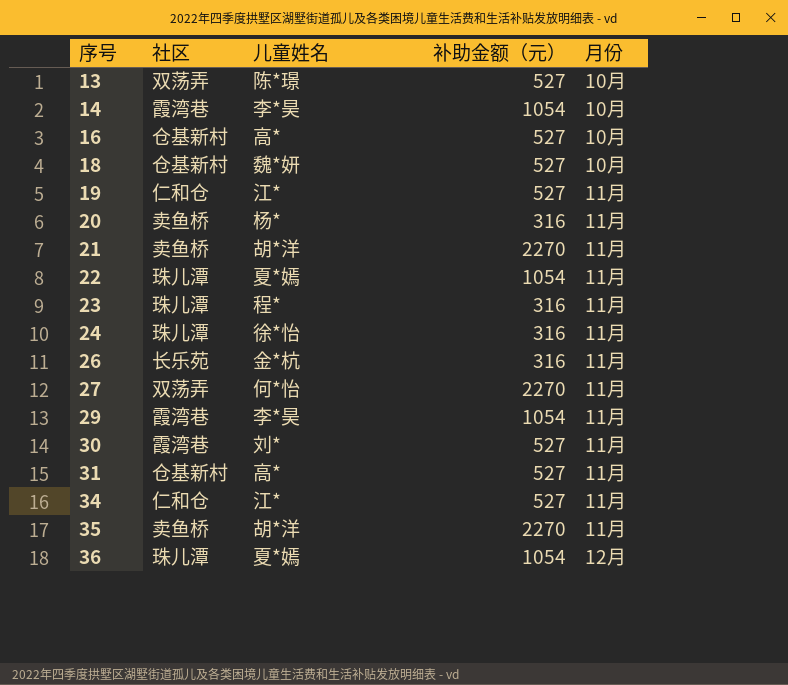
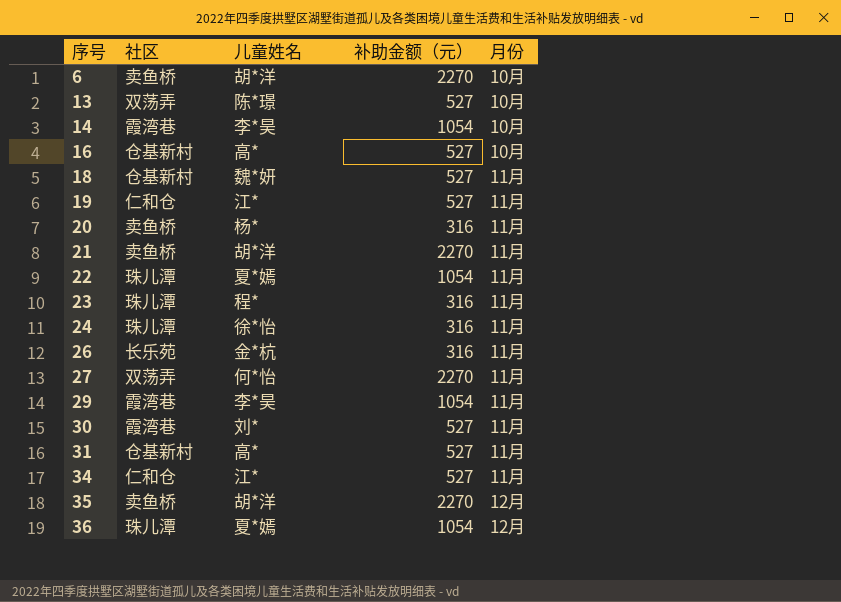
row 6: none -> 卖鱼桥 | 胡*洋 | 2270 | 10月
18 | 月份: 10月 -> 11月
35 | 月份: 11月 -> 12月

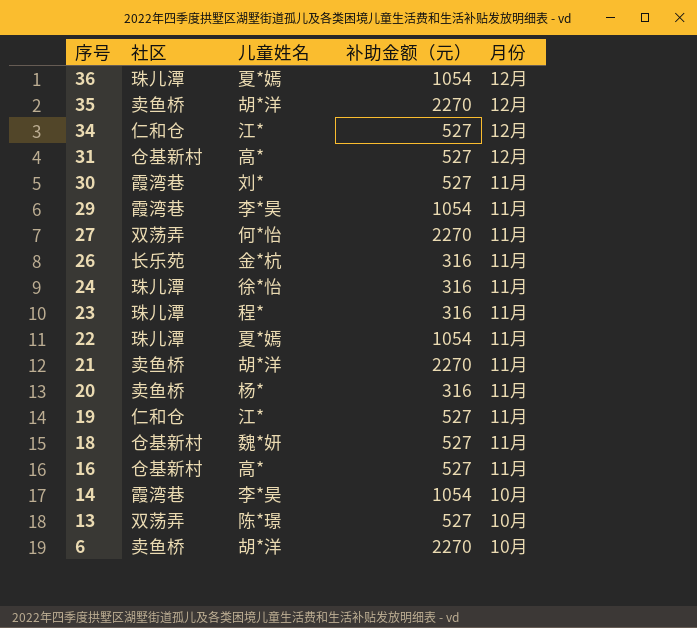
row order: 序号 ascending -> 序号 descending
34 | 月份: 11月 -> 12月
31 | 月份: 11月 -> 12月
16 | 月份: 10月 -> 11月

